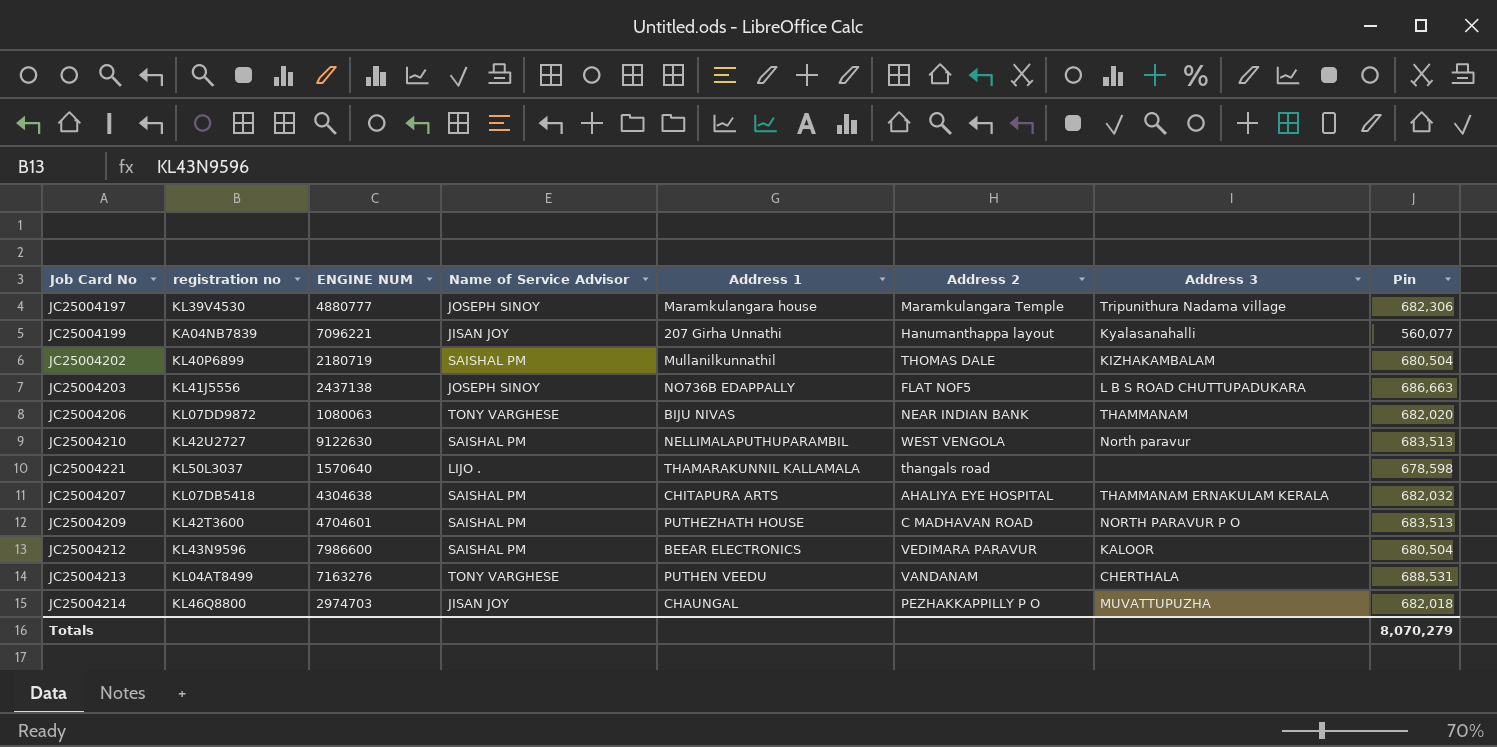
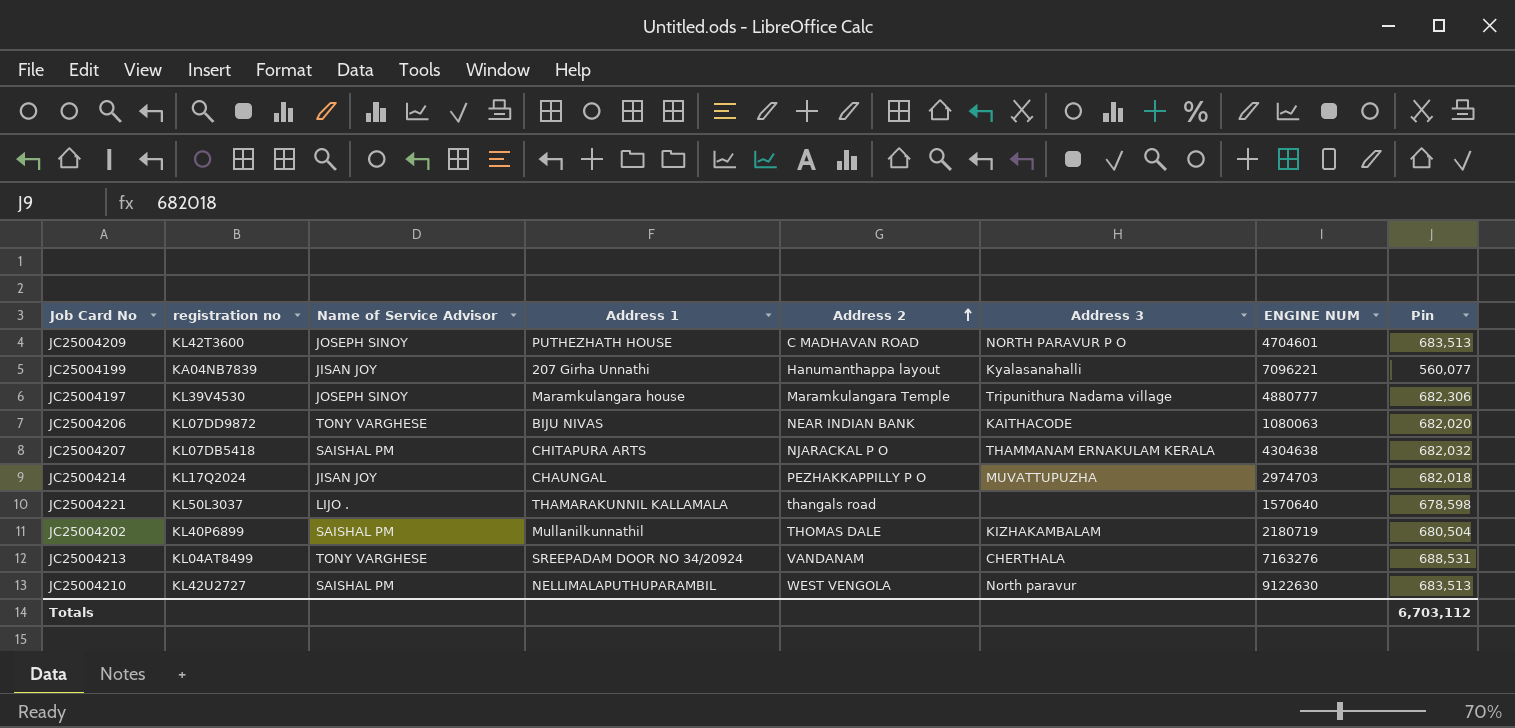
row order: none -> Address 2 ascending
column ENGINE NUM | position: 3 -> 7
row JC25004203: KL41J5556 | 2437138 | JOSEPH SINOY | NO736B EDAPPALLY | FLAT NOF5 | L B S ROAD CHUTTUPADUKARA | 686,663 -> none
row JC25004212: KL43N9596 | 7986600 | SAISHAL PM | BEEAR ELECTRONICS | VEDIMARA PARAVUR | KALOOR | 680,504 -> none
JC25004209 | Name of Service Advisor: SAISHAL PM -> JOSEPH SINOY
JC25004206 | Address 3: THAMMANAM -> KAITHACODE
JC25004207 | Address 2: AHALIYA EYE HOSPITAL -> NJARACKAL P O
JC25004214 | registration no: KL46Q8800 -> KL17Q2024
JC25004213 | Address 1: PUTHEN VEEDU -> SREEPADAM DOOR NO 34/20924
Totals | Pin: 8,070,279 -> 6,703,112

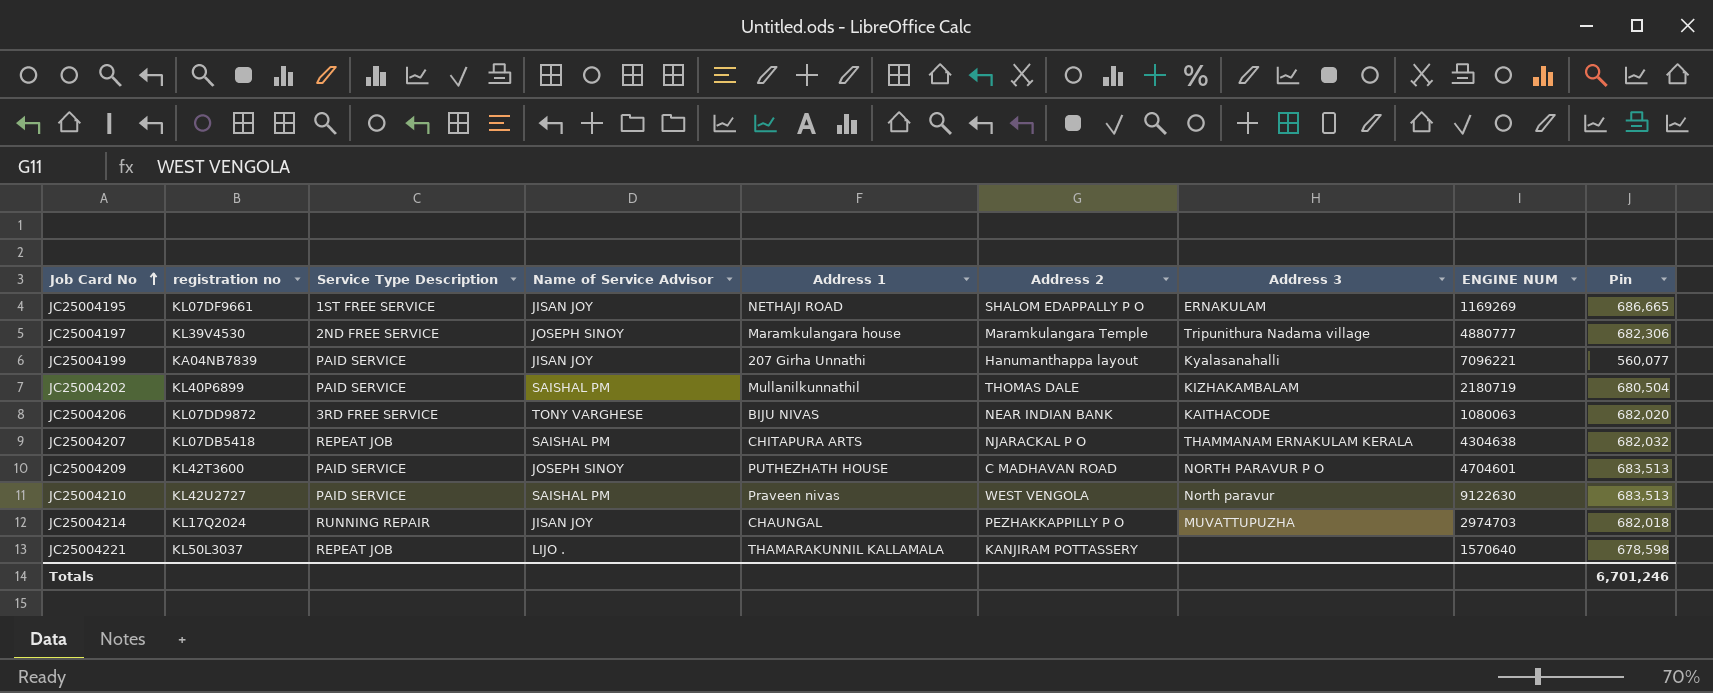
row order: Address 2 ascending -> Job Card No ascending
column Service Type Description | position: none -> 3
row JC25004213: KL04AT8499 | TONY VARGHESE | SREEPADAM DOOR NO 34/20924 | VANDANAM | CHERTHALA | 7163276 | 688,531 -> none
row JC25004195: none -> KL07DF9661 | 1ST FREE SERVICE | JISAN JOY | NETHAJI ROAD | SHALOM EDAPPALLY P O | ERNAKULAM | 1169269 | 686,665
JC25004210 | Address 1: NELLIMALAPUTHUPARAMBIL -> Praveen nivas
JC25004221 | Address 2: thangals road -> KANJIRAM POTTASSERY
Totals | Pin: 6,703,112 -> 6,701,246

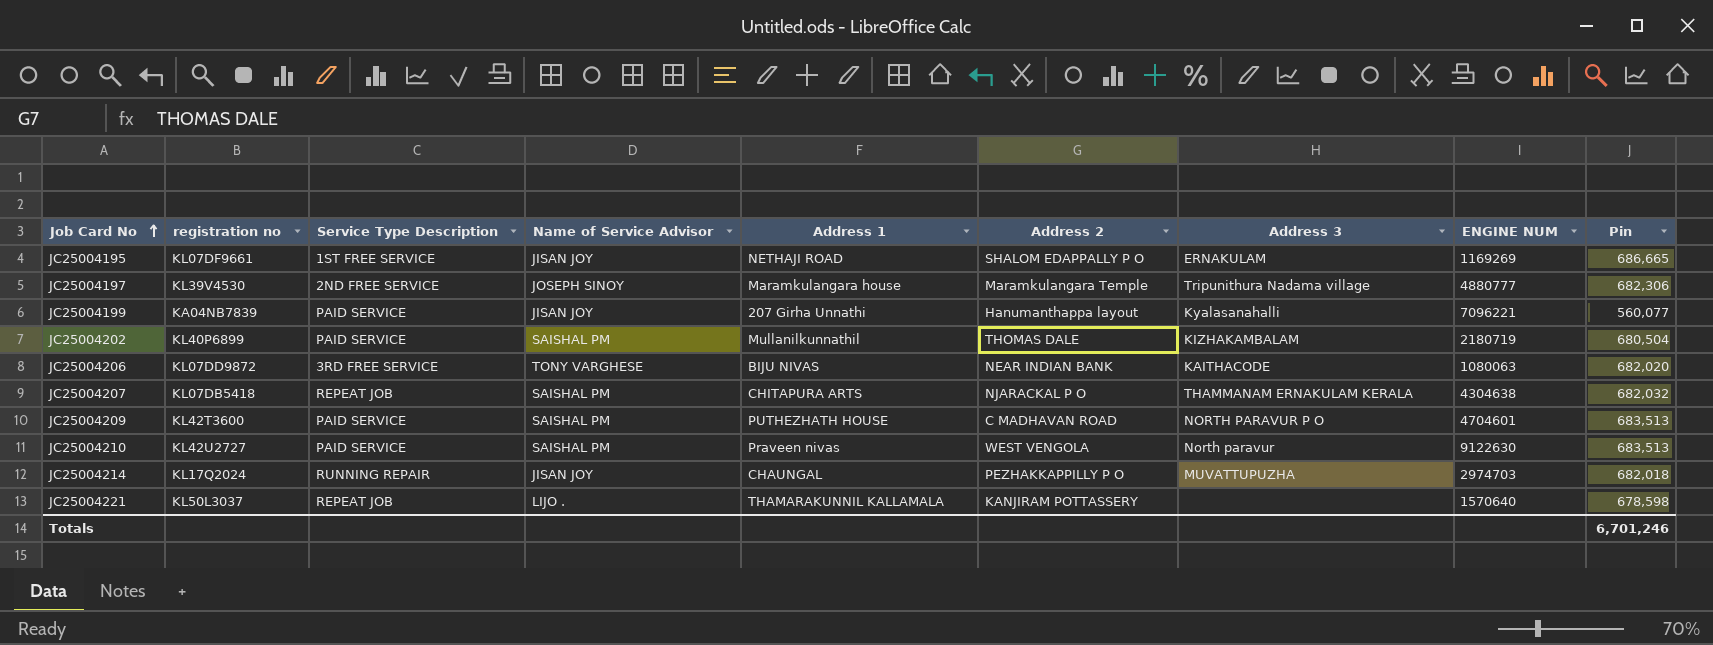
JC25004209 | Name of Service Advisor: JOSEPH SINOY -> SAISHAL PM

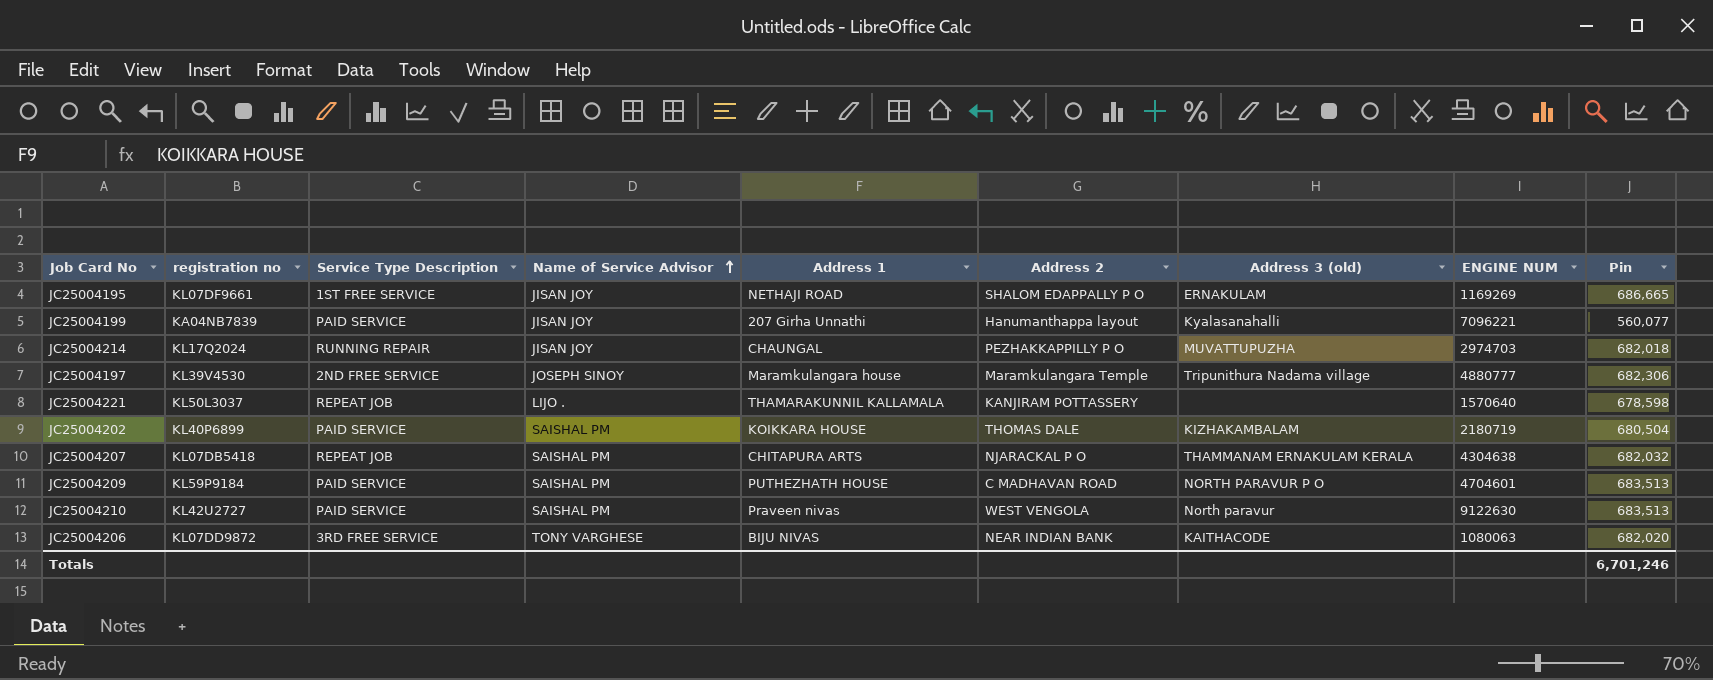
row order: Job Card No ascending -> Name of Service Advisor ascending
column name: Address 3 -> Address 3 (old)
JC25004202 | Address 1: Mullanilkunnathil -> KOIKKARA HOUSE
JC25004209 | registration no: KL42T3600 -> KL59P9184

